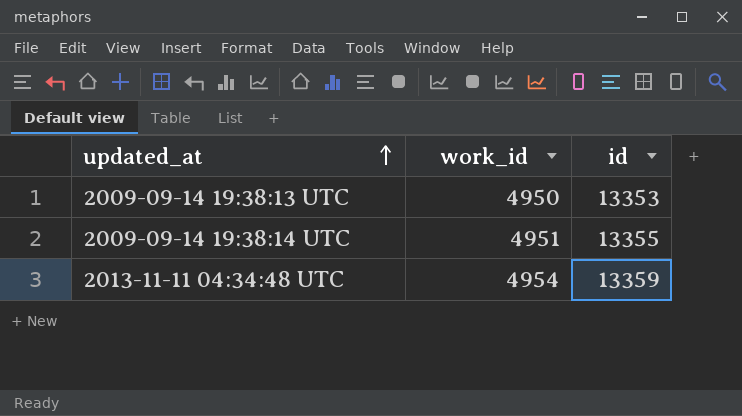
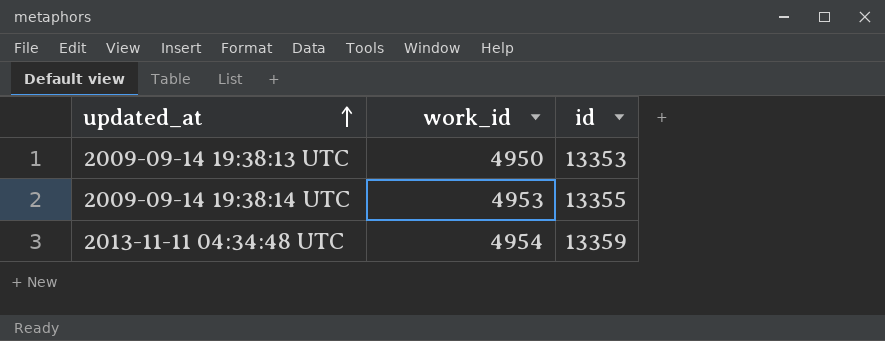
2009-09-14 19:38:14 UTC | work_id: 4951 -> 4953

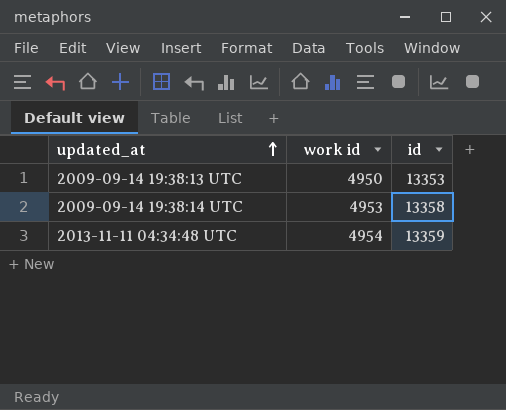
column name: work_id -> work id
2009-09-14 19:38:14 UTC | id: 13355 -> 13358

